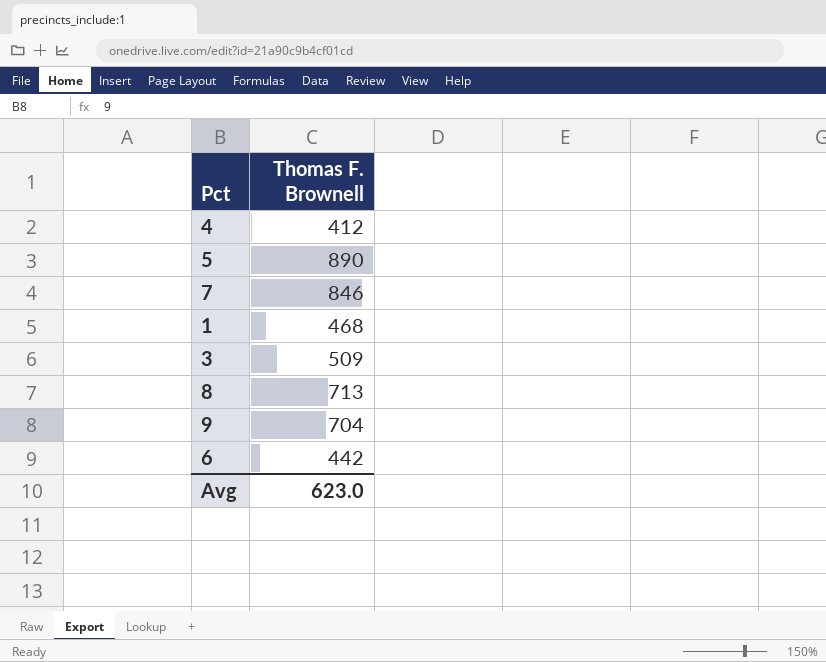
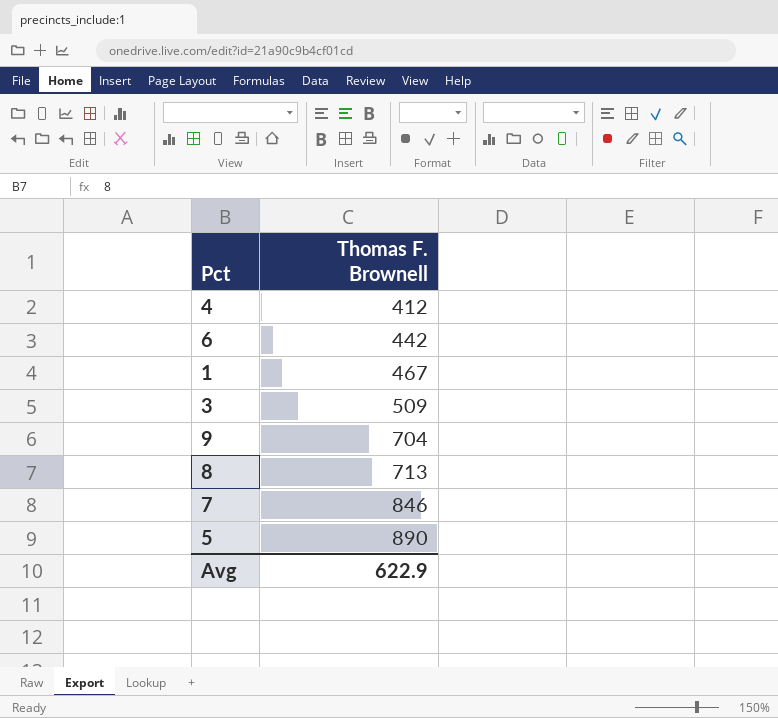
row order: none -> Thomas F. Brownell ascending
1 | Thomas F. Brownell: 468 -> 467
Avg | Thomas F. Brownell: 623.0 -> 622.9

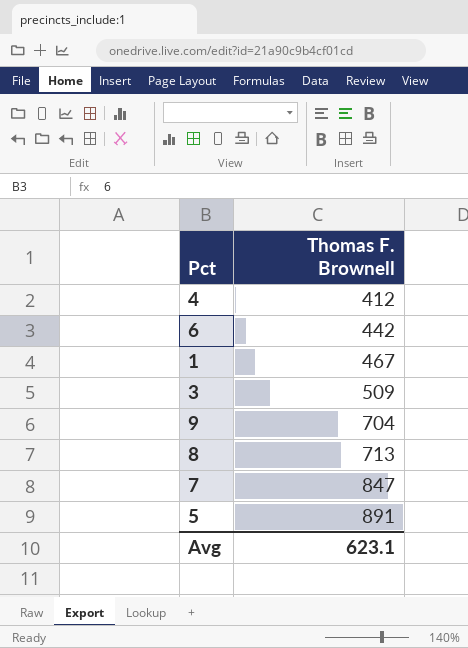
7 | Thomas F. Brownell: 846 -> 847
5 | Thomas F. Brownell: 890 -> 891
Avg | Thomas F. Brownell: 622.9 -> 623.1

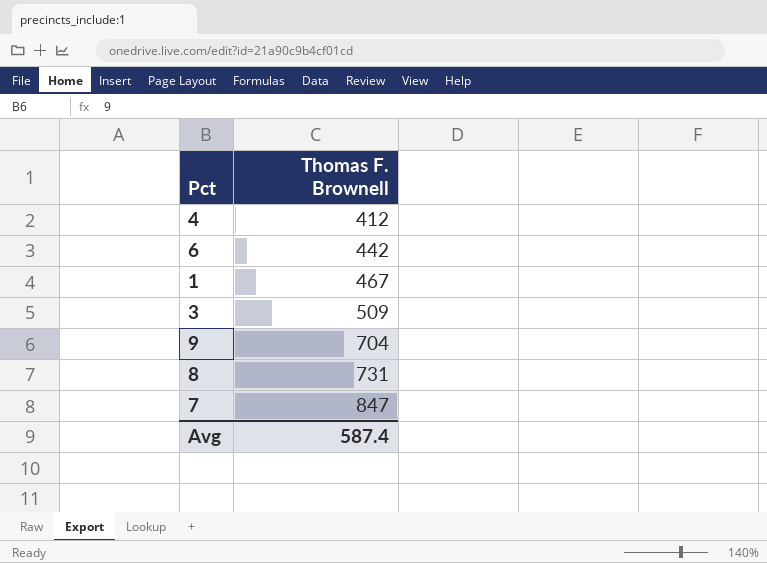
row 5: 891 -> none
8 | Thomas F. Brownell: 713 -> 731
Avg | Thomas F. Brownell: 623.1 -> 587.4

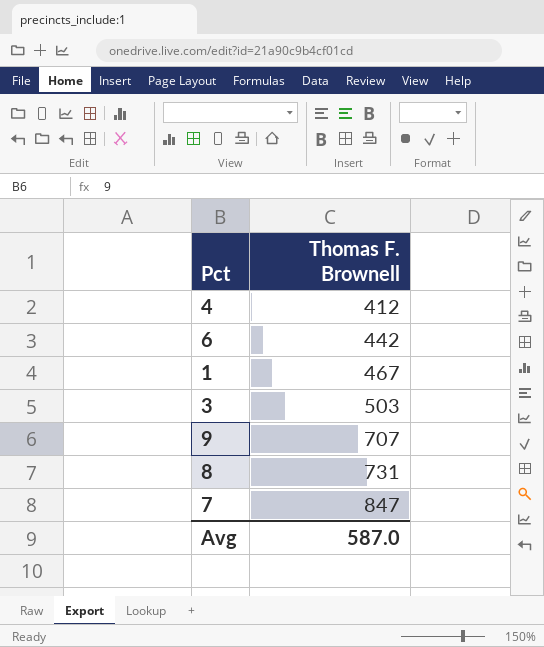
3 | Thomas F. Brownell: 509 -> 503
9 | Thomas F. Brownell: 704 -> 707
Avg | Thomas F. Brownell: 587.4 -> 587.0

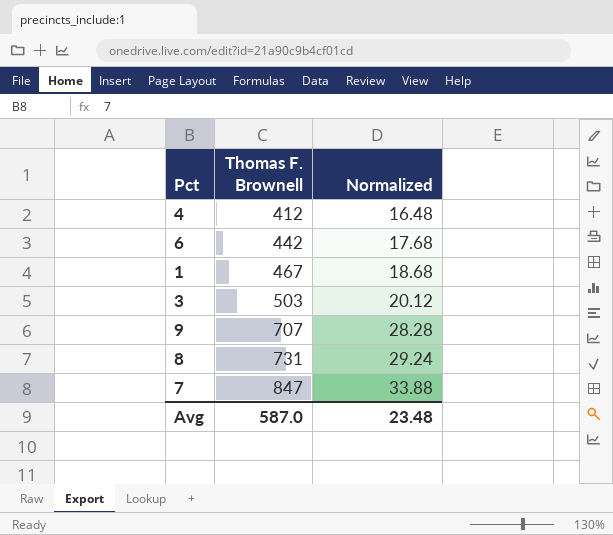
column Normalized | formula: none -> [Thomas F. Brownell] * 0.04

